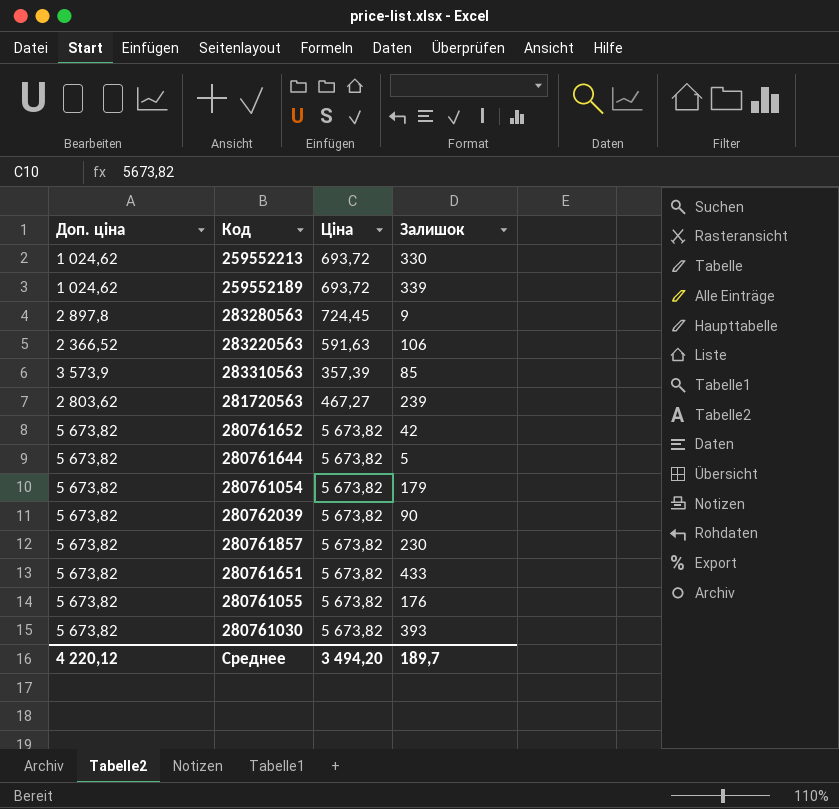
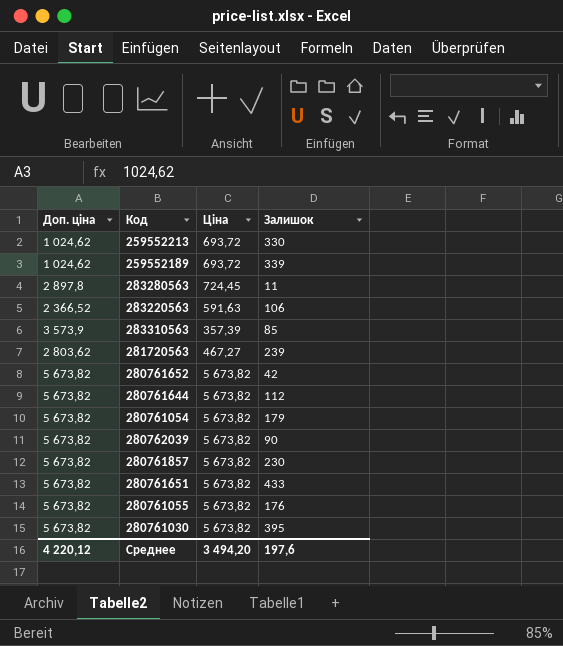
283280563 | Залишок: 9 -> 11
280761644 | Залишок: 5 -> 112
280761030 | Залишок: 393 -> 395
Среднее | Залишок: 189,7 -> 197,6

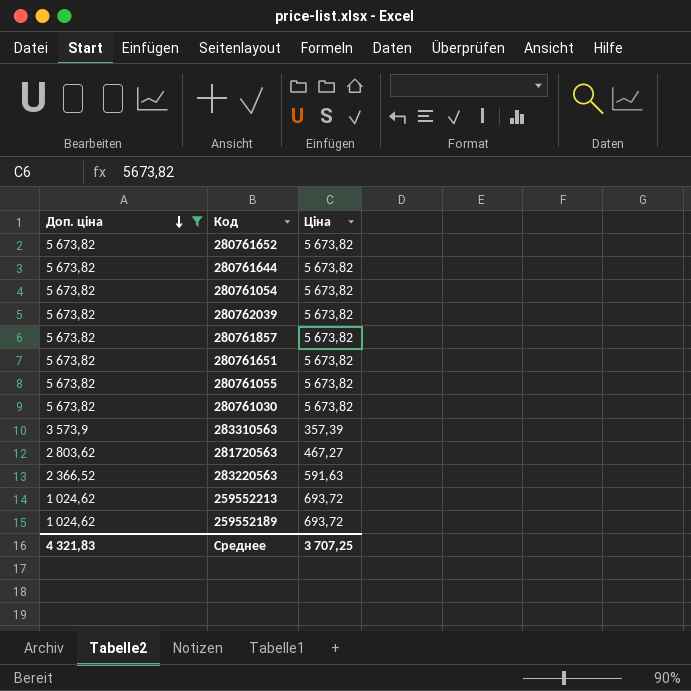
filter: none -> Доп. ціна != 2 897,8
row order: none -> Доп. ціна descending
column Залишок | position: 4 -> none
Среднее | Доп. ціна: 4 220,12 -> 4 321,83
Среднее | Ціна: 3 494,20 -> 3 707,25

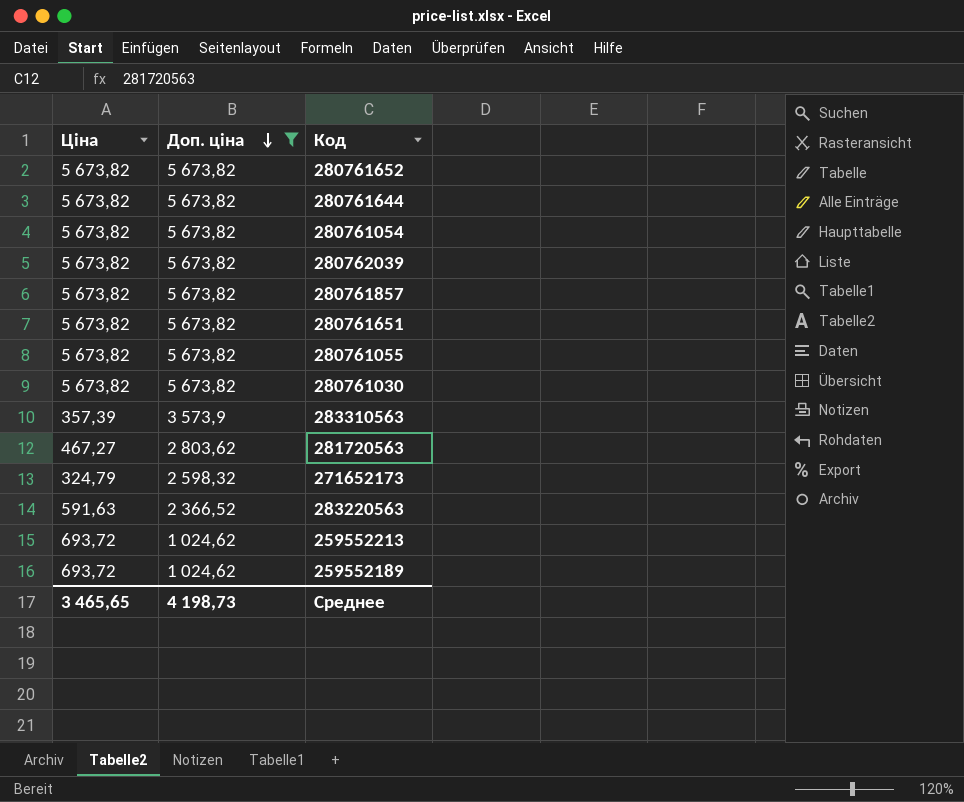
column Ціна | position: 3 -> 1
row 271652173: none -> 324,79 | 2 598,32
Среднее | Ціна: 3 707,25 -> 3 465,65
Среднее | Доп. ціна: 4 321,83 -> 4 198,73

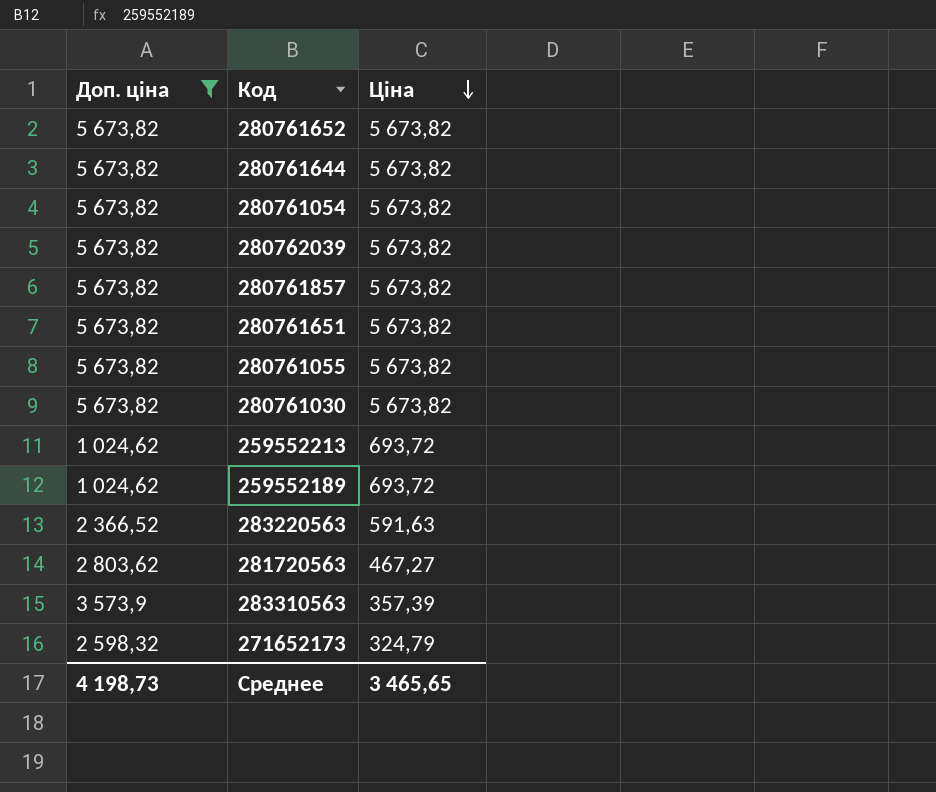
row order: Доп. ціна descending -> Ціна descending
column Ціна | position: 1 -> 3

